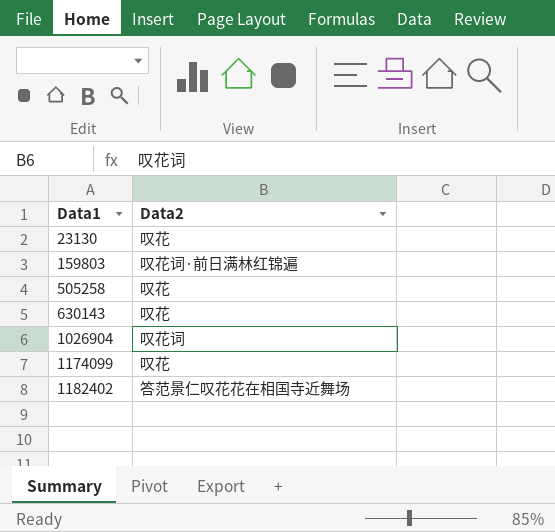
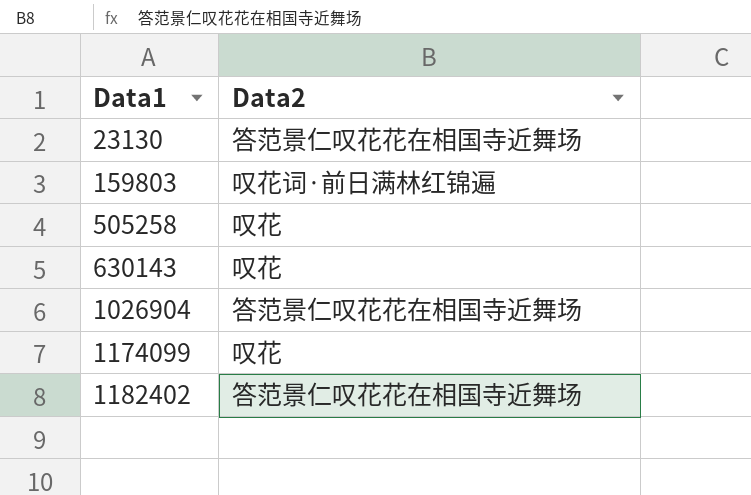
23130 | Data2: 叹花 -> 答范景仁叹花花在相国寺近舞场
1026904 | Data2: 叹花词 -> 答范景仁叹花花在相国寺近舞场

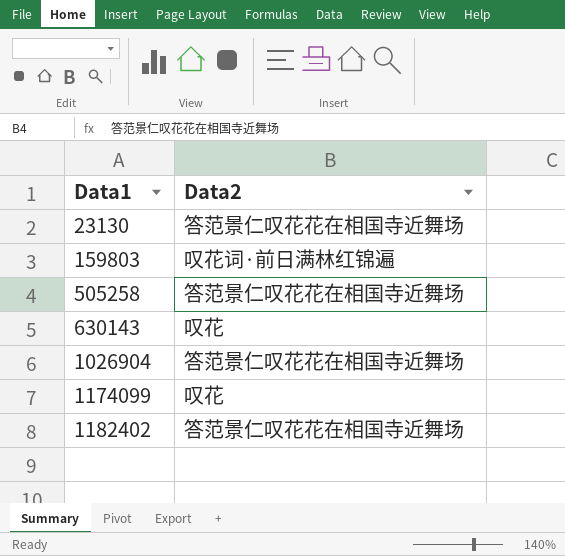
505258 | Data2: 叹花 -> 答范景仁叹花花在相国寺近舞场

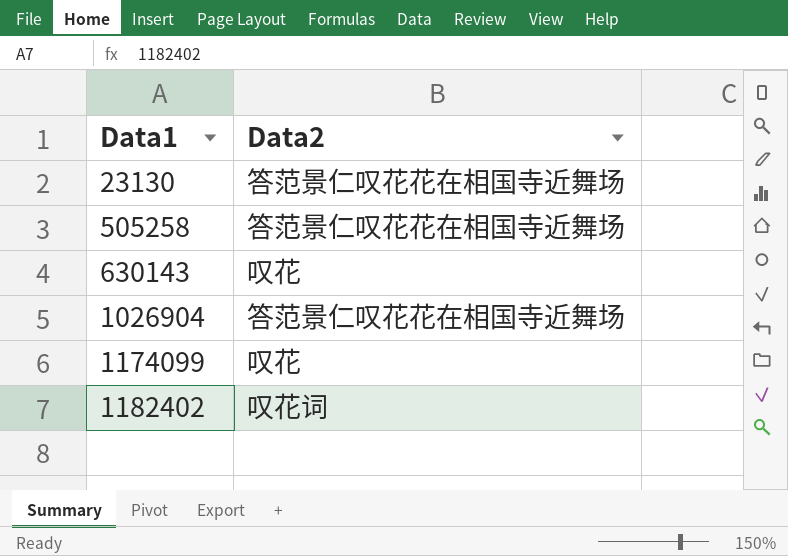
row 159803: 叹花词·前日满林红锦遍 -> none
1182402 | Data2: 答范景仁叹花花在相国寺近舞场 -> 叹花词

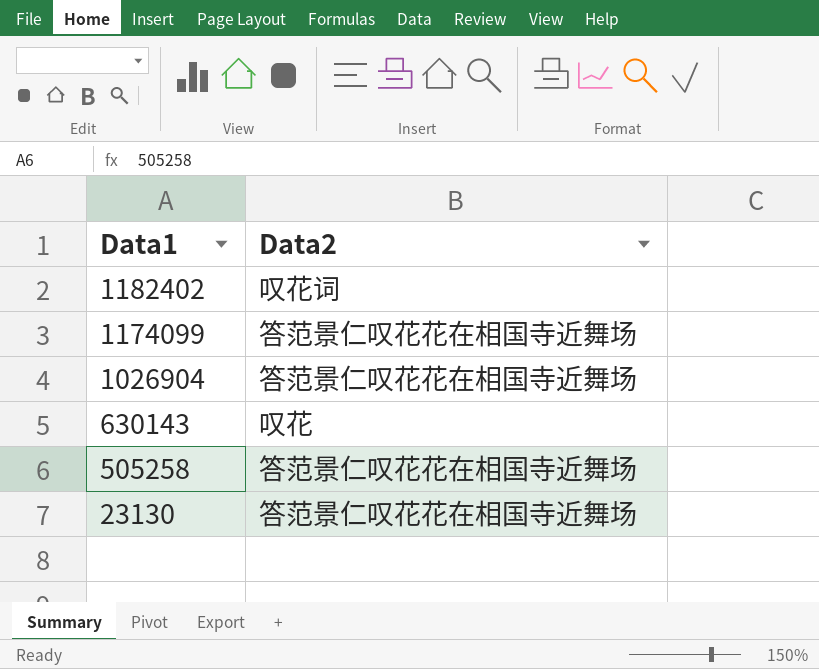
row order: Data1 ascending -> Data1 descending
1174099 | Data2: 叹花 -> 答范景仁叹花花在相国寺近舞场

